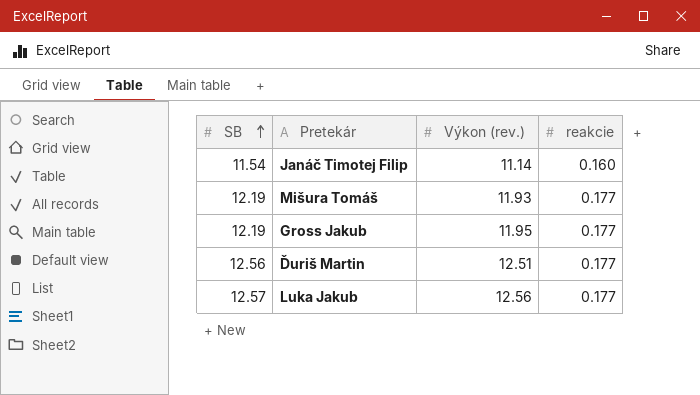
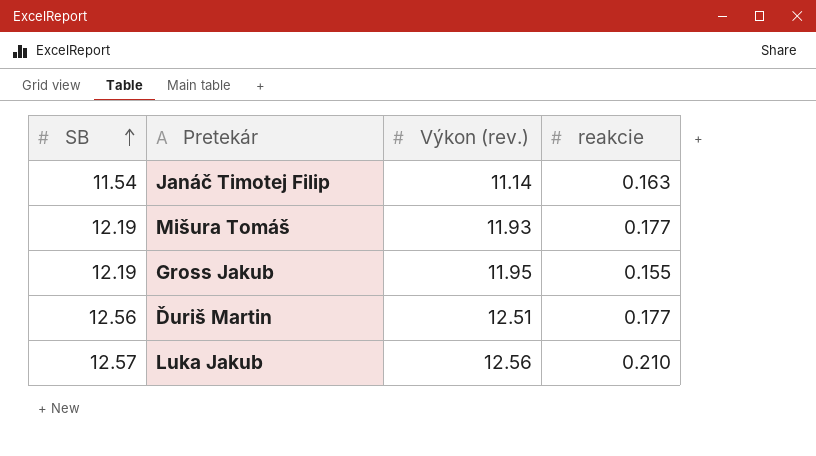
Janáč Timotej Filip | reakcie: 0.160 -> 0.163
Gross Jakub | reakcie: 0.177 -> 0.155
Luka Jakub | reakcie: 0.177 -> 0.210

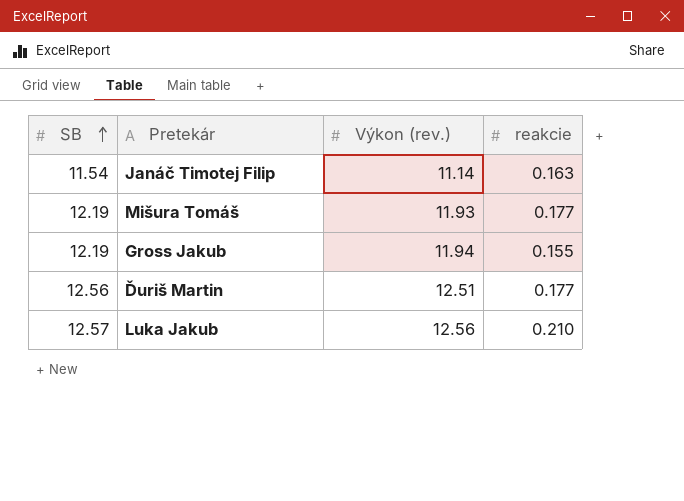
Gross Jakub | Výkon (rev.): 11.95 -> 11.94

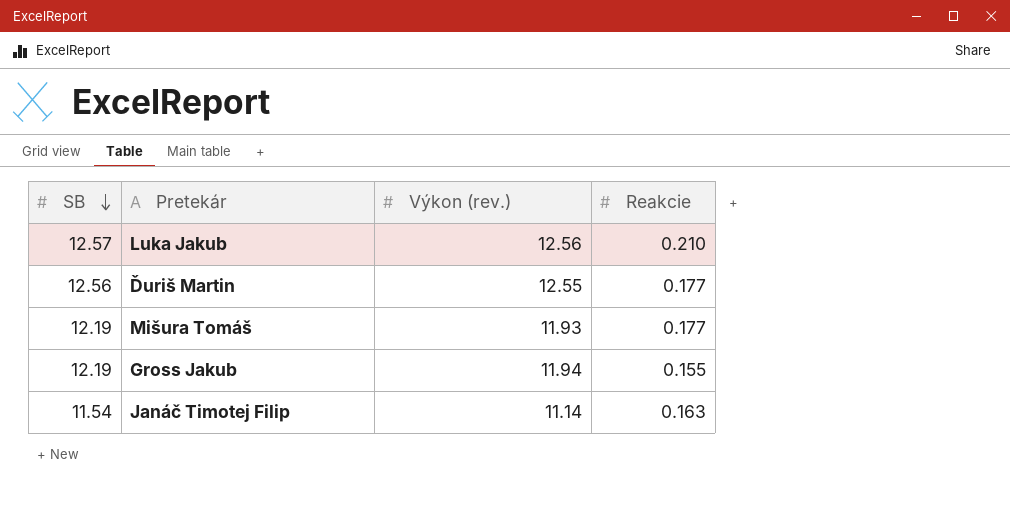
row order: SB ascending -> SB descending
column name: reakcie -> Reakcie
Ďuriš Martin | Výkon (rev.): 12.51 -> 12.55

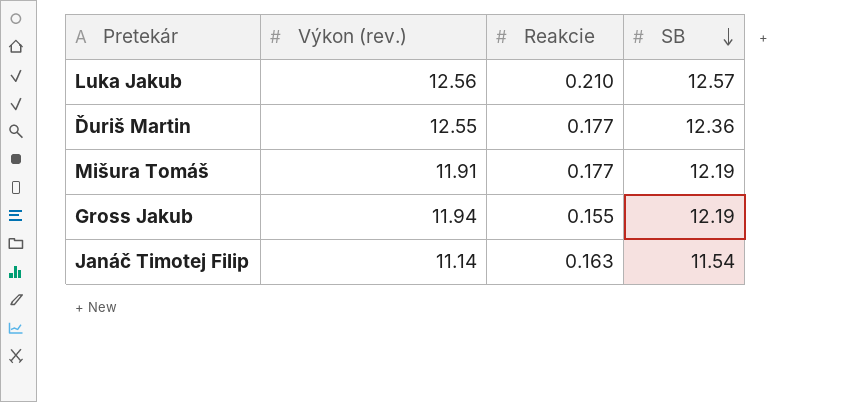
column SB | position: 1 -> 4
Ďuriš Martin | SB: 12.56 -> 12.36
Mišura Tomáš | Výkon (rev.): 11.93 -> 11.91

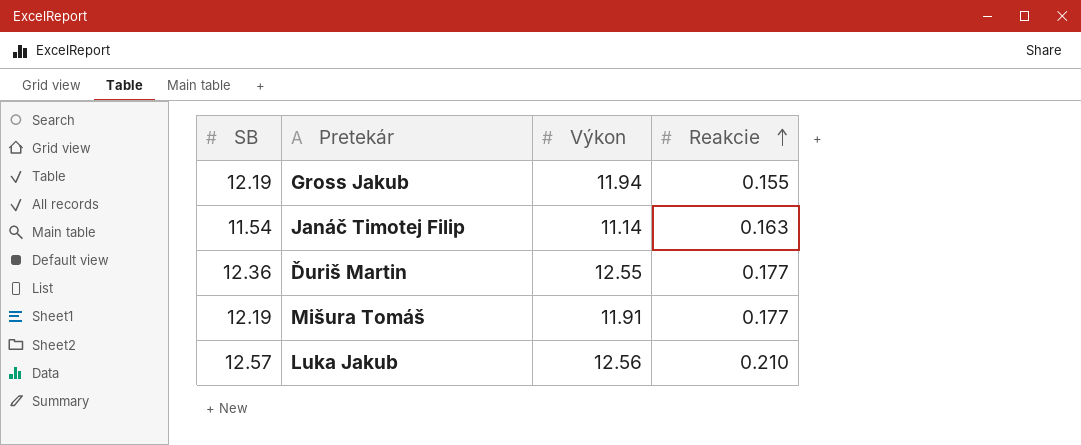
row order: SB descending -> Reakcie ascending
column SB | position: 4 -> 1
column name: Výkon (rev.) -> Výkon

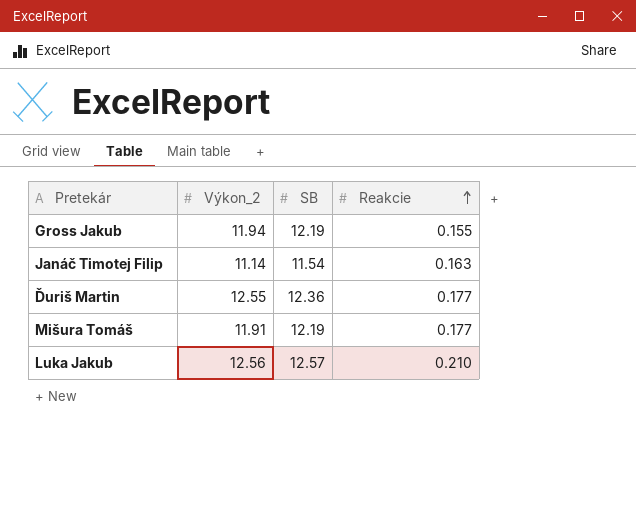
column name: Výkon -> Výkon_2
column SB | position: 1 -> 3

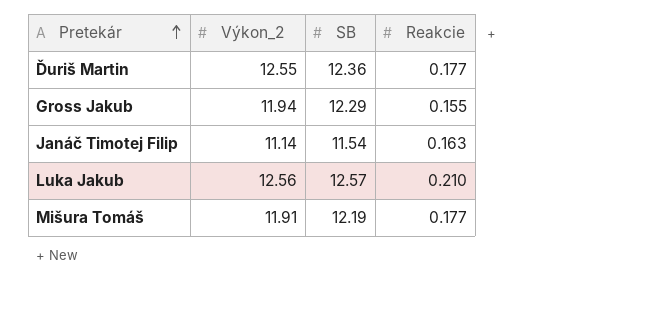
row order: Reakcie ascending -> Pretekár ascending
Gross Jakub | SB: 12.19 -> 12.29

